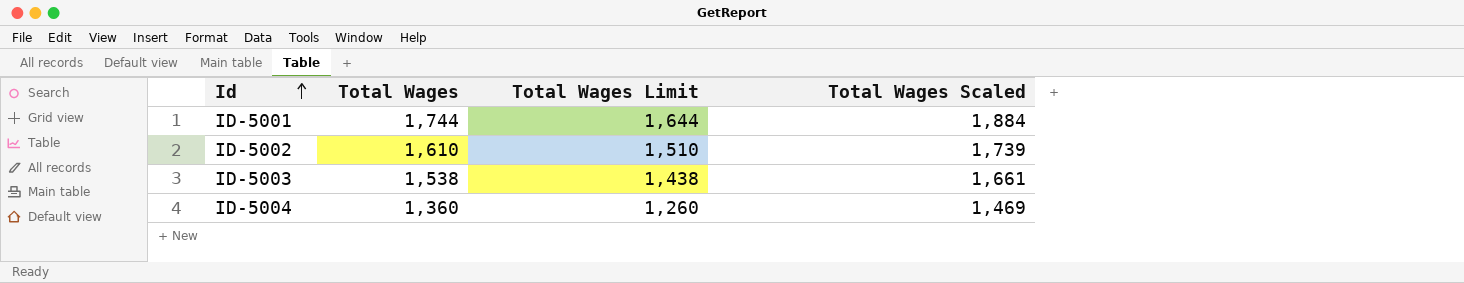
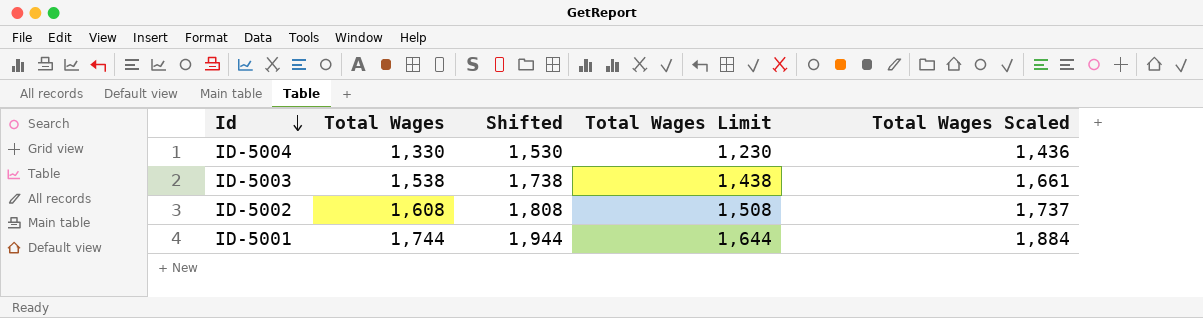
row order: Id ascending -> Id descending
column Shifted | formula: none -> [Total Wages] + 200
ID-5004 | Total Wages: 1,360 -> 1,330
ID-5004 | Total Wages Limit: 1,260 -> 1,230
ID-5004 | Total Wages Scaled: 1,469 -> 1,436
ID-5002 | Total Wages: 1,610 -> 1,608
ID-5002 | Total Wages Limit: 1,510 -> 1,508
ID-5002 | Total Wages Scaled: 1,739 -> 1,737

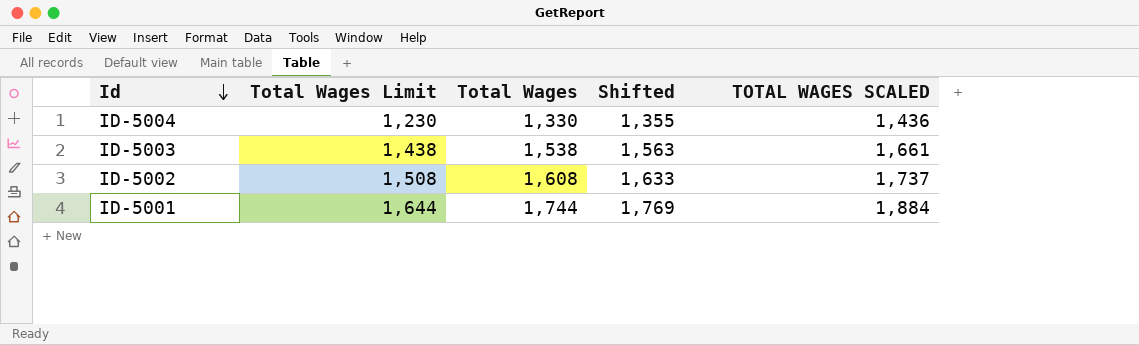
column Total Wages Limit | position: 4 -> 2
column Shifted | formula: [Total Wages] + 200 -> [Total Wages] + 25
column name: Total Wages Scaled -> TOTAL WAGES SCALED

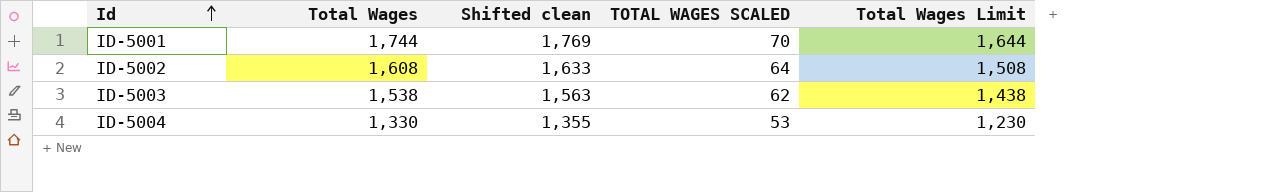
row order: Id descending -> Id ascending
column name: Shifted -> Shifted clean
column TOTAL WAGES SCALED | formula: [Total Wages] * 1.08 -> [Total Wages] * 0.04
column Total Wages Limit | position: 2 -> 5

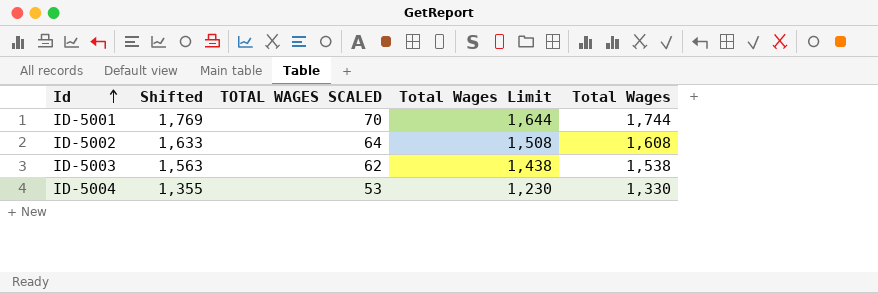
column name: Shifted clean -> Shifted
column Total Wages | position: 2 -> 5

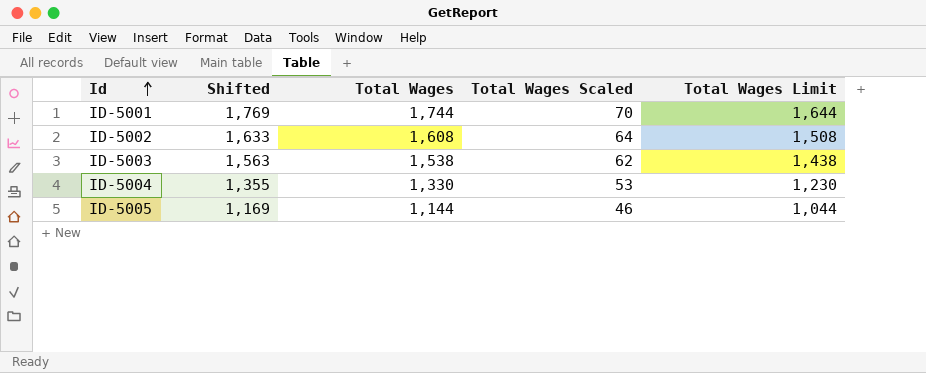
column Total Wages | position: 5 -> 3
column name: TOTAL WAGES SCALED -> Total Wages Scaled
row ID-5005: none -> 1,169 | 1,144 | 46 | 1,044

